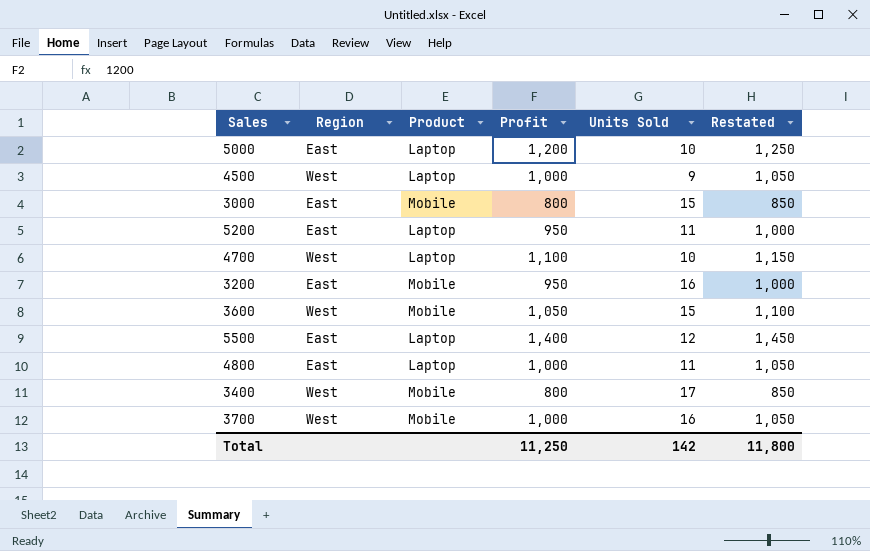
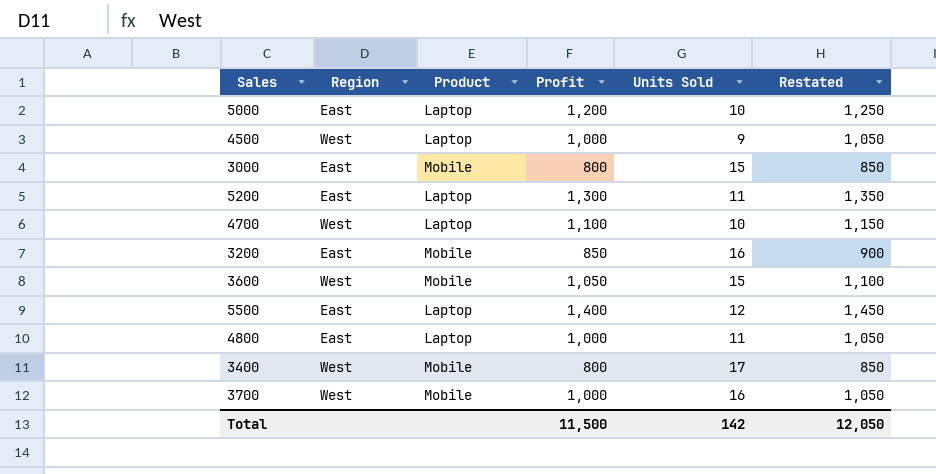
5200 | Profit: 950 -> 1,300
5200 | Restated: 1,000 -> 1,350
3200 | Profit: 950 -> 850
3200 | Restated: 1,000 -> 900
Total | Profit: 11,250 -> 11,500
Total | Restated: 11,800 -> 12,050

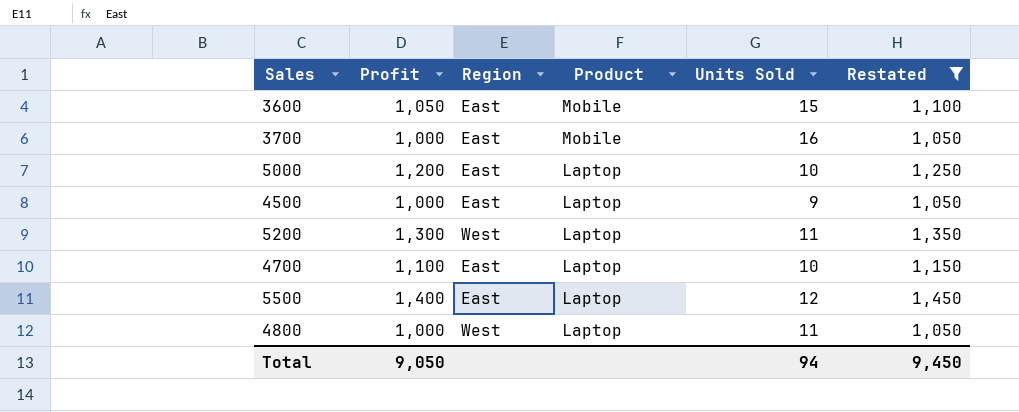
filter: none -> Restated >= 1,050
row order: none -> Product descending
column Profit | position: 4 -> 2
3600 | Region: West -> East
3700 | Region: West -> East
4500 | Region: West -> East
5200 | Region: East -> West
4700 | Region: West -> East
4800 | Region: East -> West
Total | Profit: 11,500 -> 9,050
Total | Units Sold: 142 -> 94
Total | Restated: 12,050 -> 9,450

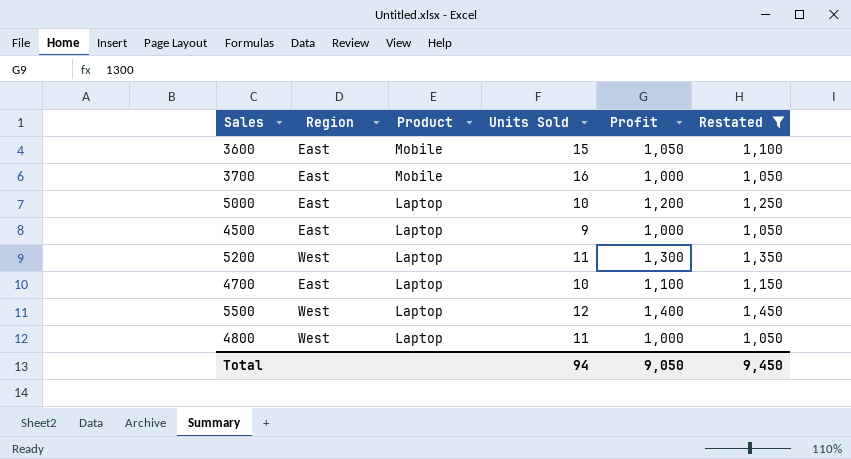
column Profit | position: 2 -> 5
5500 | Region: East -> West

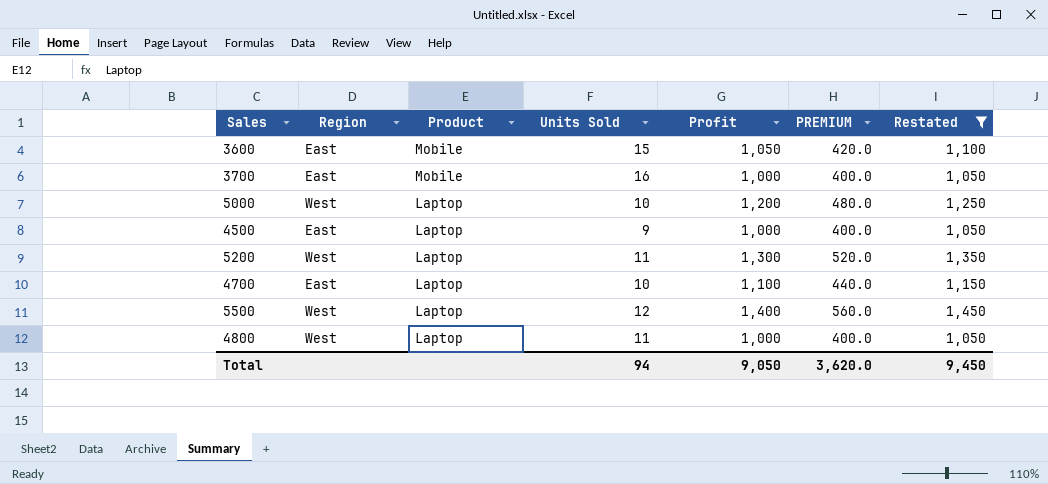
column PREMIUM | formula: none -> [Profit] * 0.4
5000 | Region: East -> West

